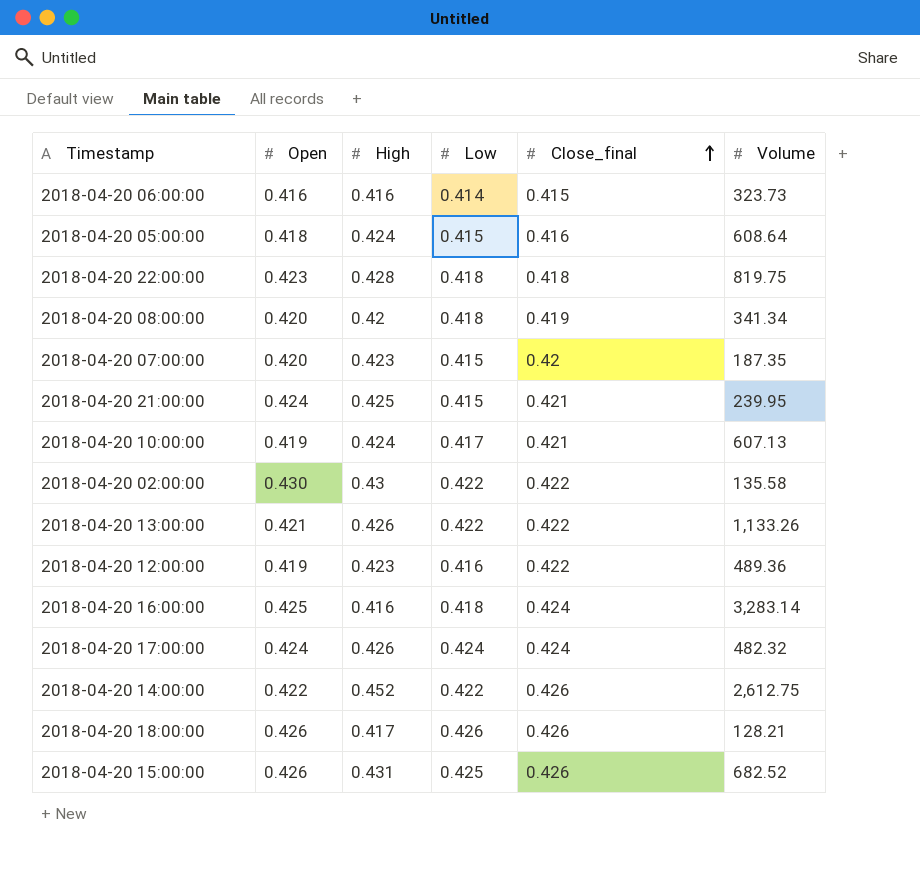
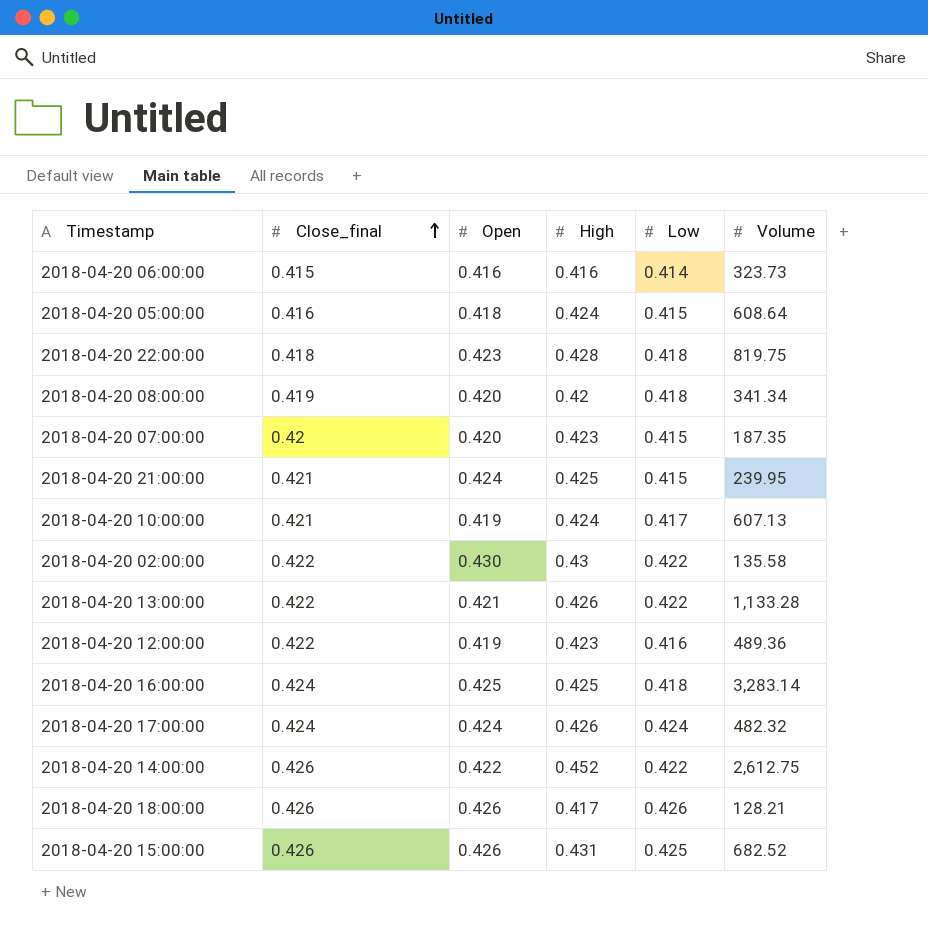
column Close_final | position: 5 -> 2
2018-04-20 13:00:00 | Volume: 1,133.26 -> 1,133.28
2018-04-20 16:00:00 | High: 0.416 -> 0.425

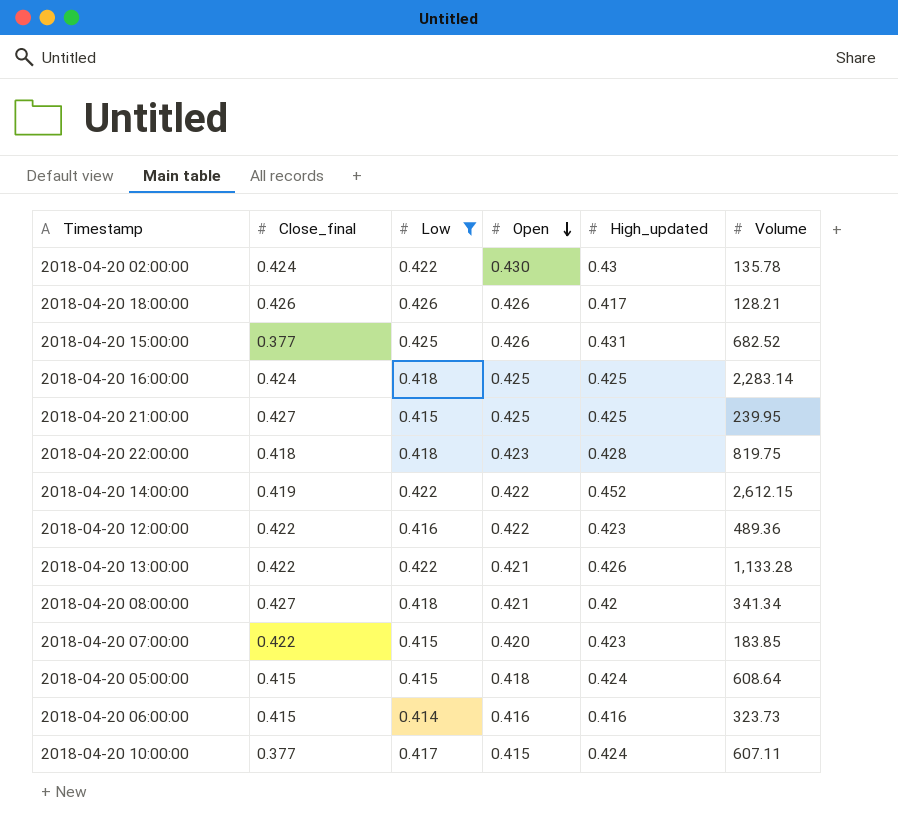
filter: none -> Low != 0.424
row order: Close_final ascending -> Open descending
column Low | position: 5 -> 3
column name: High -> High_updated
2018-04-20 02:00:00 | Close_final: 0.422 -> 0.424
2018-04-20 02:00:00 | Volume: 135.58 -> 135.78
2018-04-20 15:00:00 | Close_final: 0.426 -> 0.377
2018-04-20 16:00:00 | Volume: 3,283.14 -> 2,283.14
2018-04-20 21:00:00 | Close_final: 0.421 -> 0.427
2018-04-20 21:00:00 | Open: 0.424 -> 0.425
2018-04-20 14:00:00 | Close_final: 0.426 -> 0.419
2018-04-20 14:00:00 | Volume: 2,612.75 -> 2,612.15
2018-04-20 12:00:00 | Open: 0.419 -> 0.422
2018-04-20 08:00:00 | Close_final: 0.419 -> 0.427
2018-04-20 08:00:00 | Open: 0.420 -> 0.421
2018-04-20 07:00:00 | Close_final: 0.42 -> 0.422
2018-04-20 07:00:00 | Volume: 187.35 -> 183.85
2018-04-20 05:00:00 | Close_final: 0.416 -> 0.415
2018-04-20 10:00:00 | Close_final: 0.421 -> 0.377
2018-04-20 10:00:00 | Open: 0.419 -> 0.415
2018-04-20 10:00:00 | Volume: 607.13 -> 607.11

